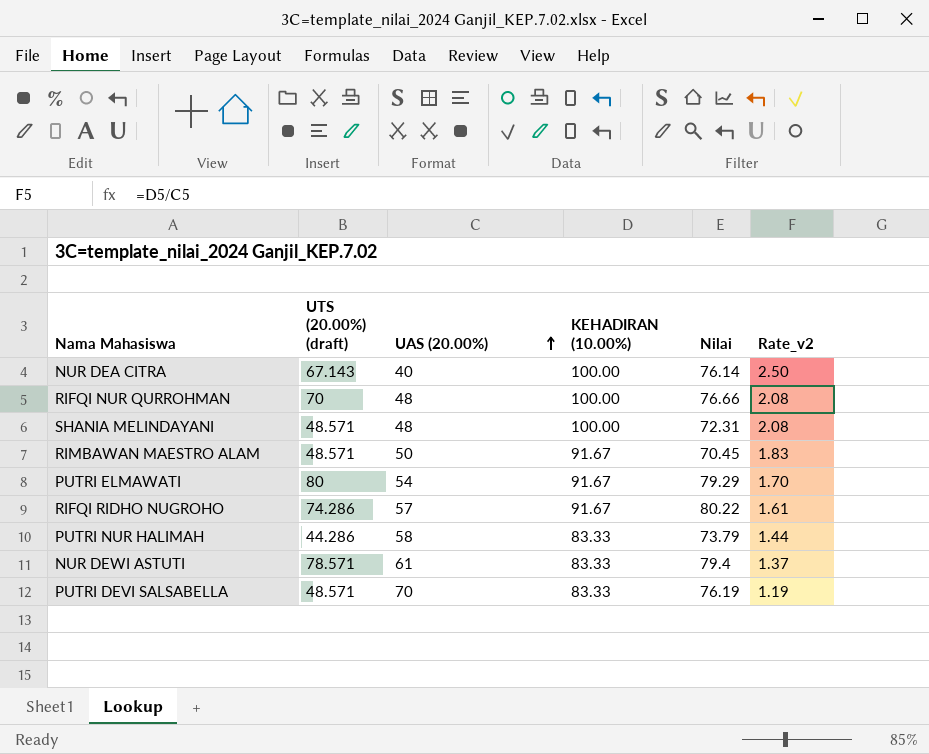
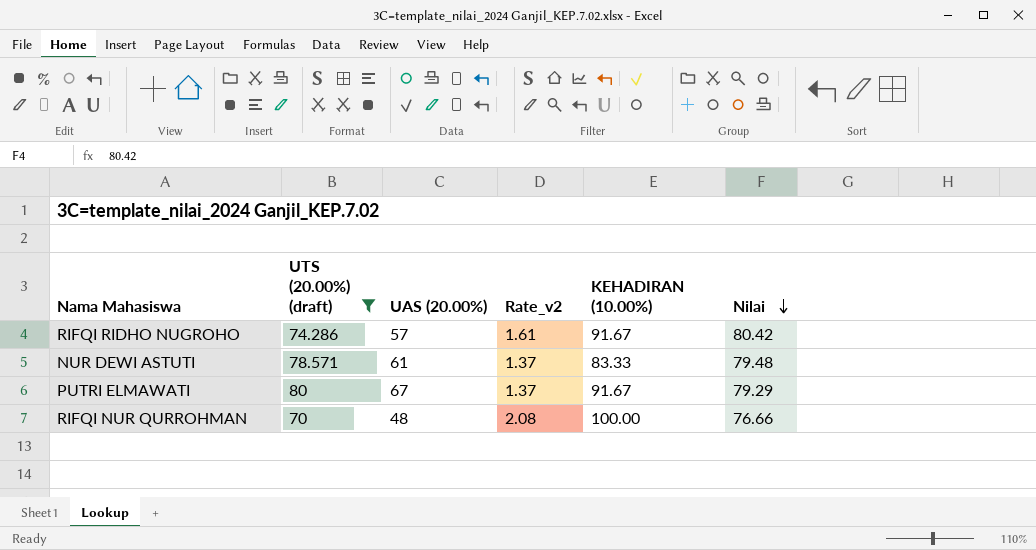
filter: none -> UTS (20.00%) (draft) >= 70
row order: UAS (20.00%) ascending -> Nilai descending
column Rate_v2 | position: 6 -> 4
RIFQI RIDHO NUGROHO | Nilai: 80.22 -> 80.42
NUR DEWI ASTUTI | Nilai: 79.4 -> 79.48
PUTRI ELMAWATI | UAS (20.00%): 54 -> 67
PUTRI ELMAWATI | Rate_v2: 1.70 -> 1.37

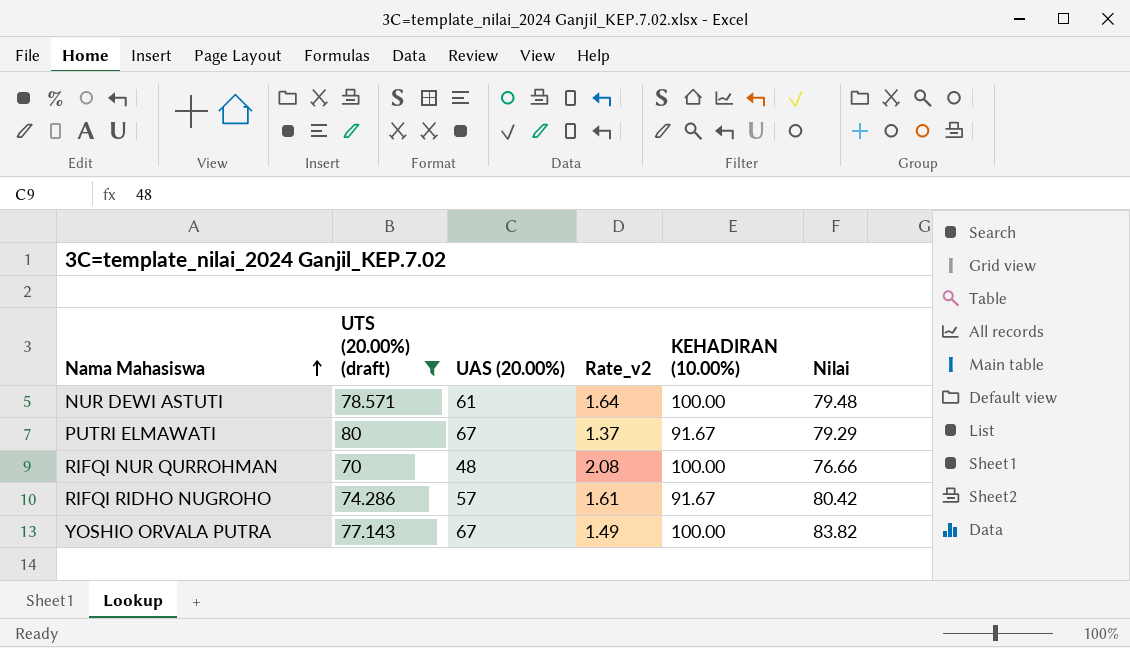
row order: Nilai descending -> Nama Mahasiswa ascending
NUR DEWI ASTUTI | Rate_v2: 1.37 -> 1.64
NUR DEWI ASTUTI | KEHADIRAN (10.00%): 83.33 -> 100.00
row YOSHIO ORVALA PUTRA: none -> 77.143 | 67 | 1.49 | 100.00 | 83.82

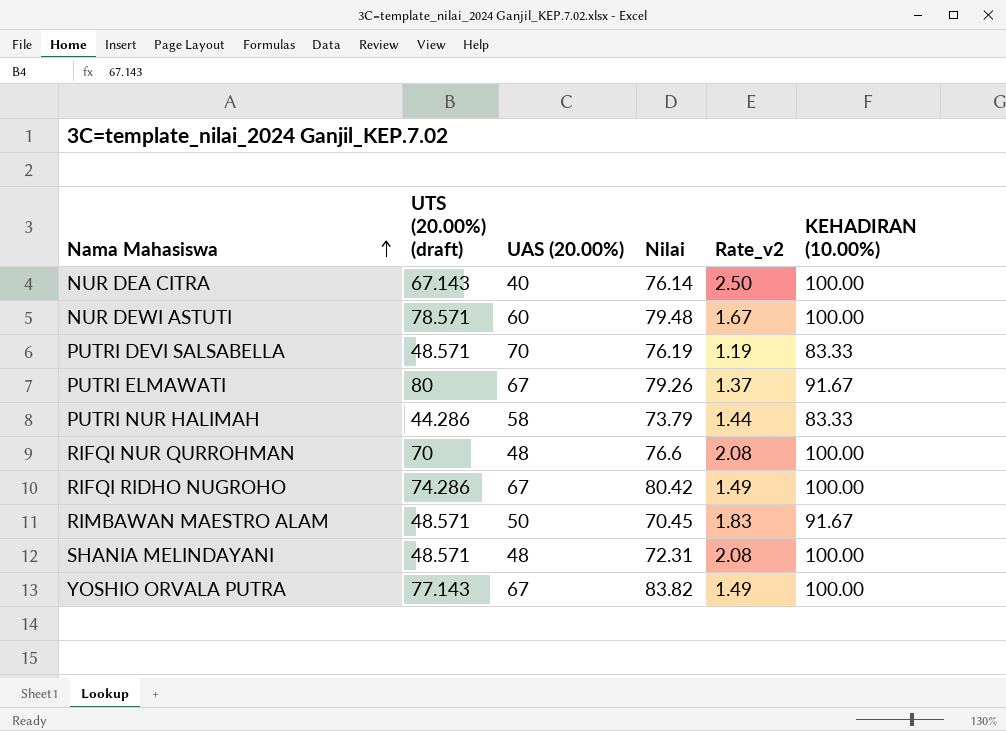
filter: UTS (20.00%) (draft) >= 70 -> none
column Nilai | position: 6 -> 4
NUR DEWI ASTUTI | UAS (20.00%): 61 -> 60
NUR DEWI ASTUTI | Rate_v2: 1.64 -> 1.67
PUTRI ELMAWATI | Nilai: 79.29 -> 79.26
RIFQI NUR QURROHMAN | Nilai: 76.66 -> 76.6
RIFQI RIDHO NUGROHO | UAS (20.00%): 57 -> 67
RIFQI RIDHO NUGROHO | Rate_v2: 1.61 -> 1.49
RIFQI RIDHO NUGROHO | KEHADIRAN (10.00%): 91.67 -> 100.00

